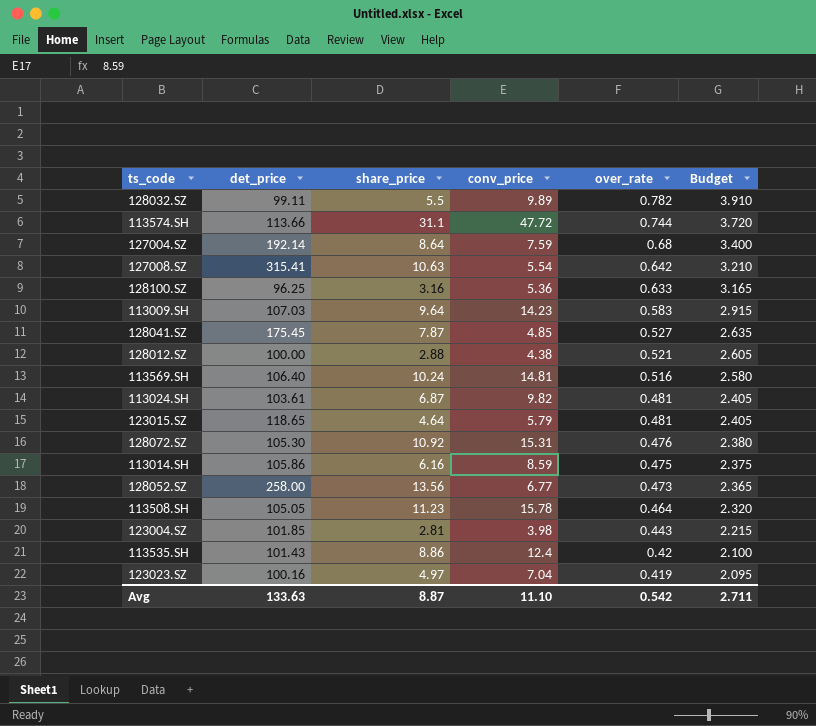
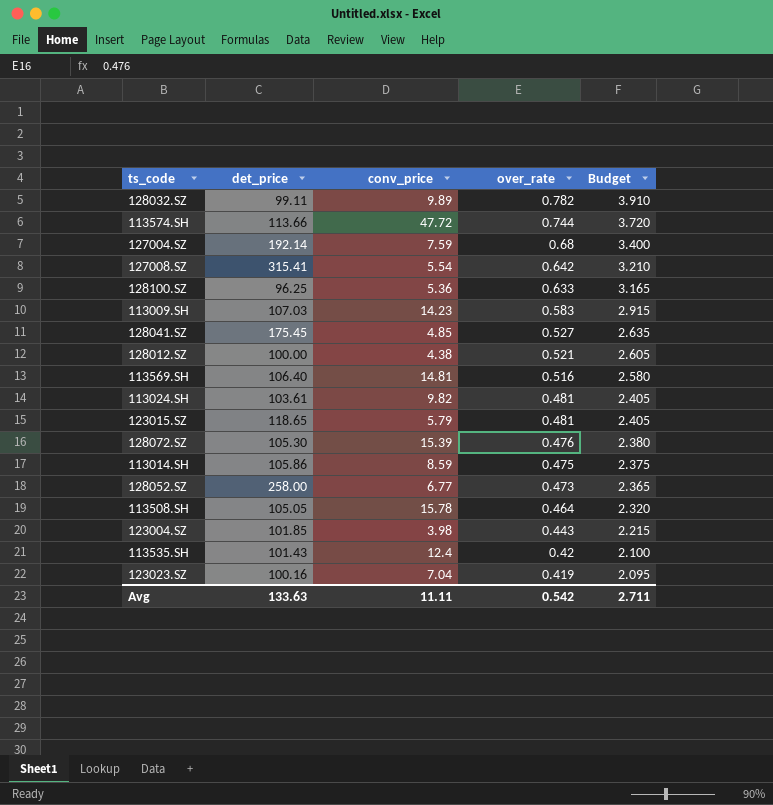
column share_price | position: 3 -> none
128072.SZ | conv_price: 15.31 -> 15.39
Avg | conv_price: 11.10 -> 11.11

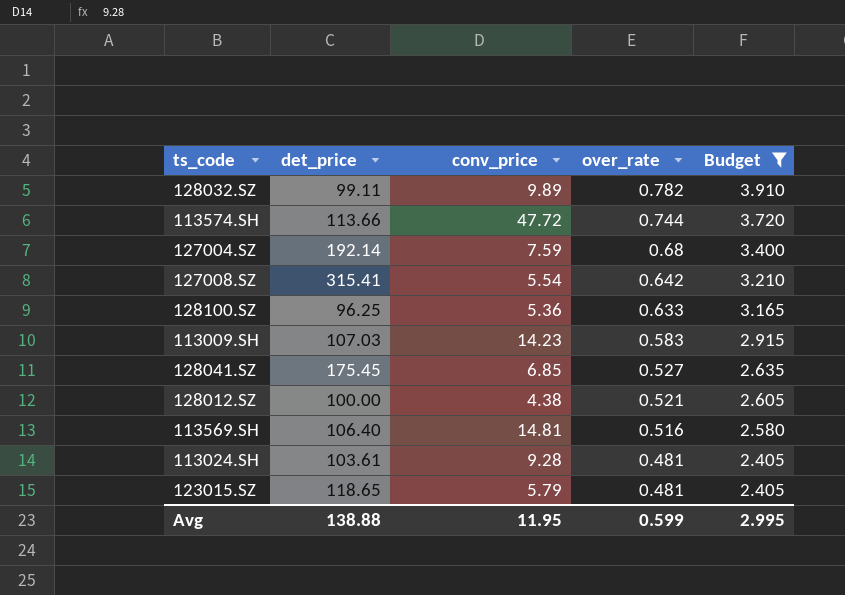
filter: none -> Budget >= 2.405
128041.SZ | conv_price: 4.85 -> 6.85
113024.SH | conv_price: 9.82 -> 9.28
Avg | det_price: 133.63 -> 138.88
Avg | conv_price: 11.11 -> 11.95
Avg | over_rate: 0.542 -> 0.599
Avg | Budget: 2.711 -> 2.995

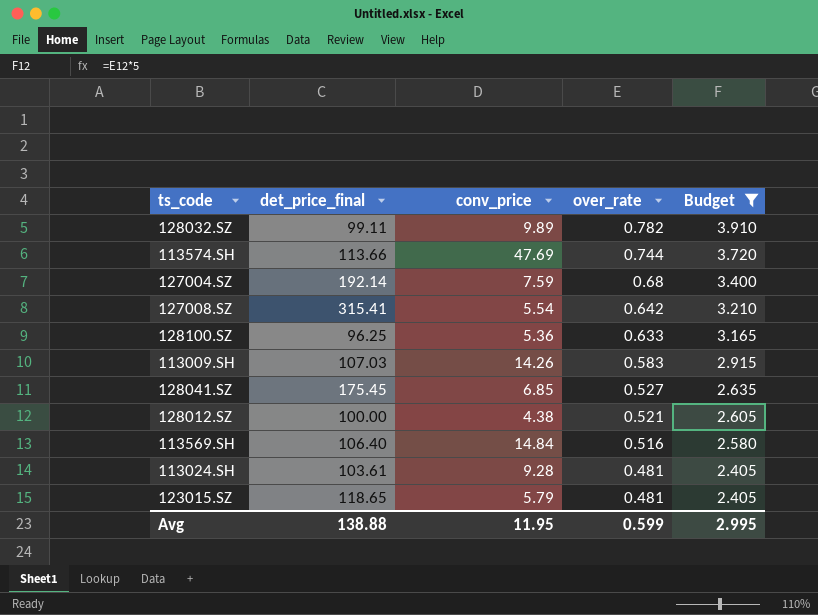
column name: det_price -> det_price_final
113574.SH | conv_price: 47.72 -> 47.69
113009.SH | conv_price: 14.23 -> 14.26
113569.SH | conv_price: 14.81 -> 14.84

